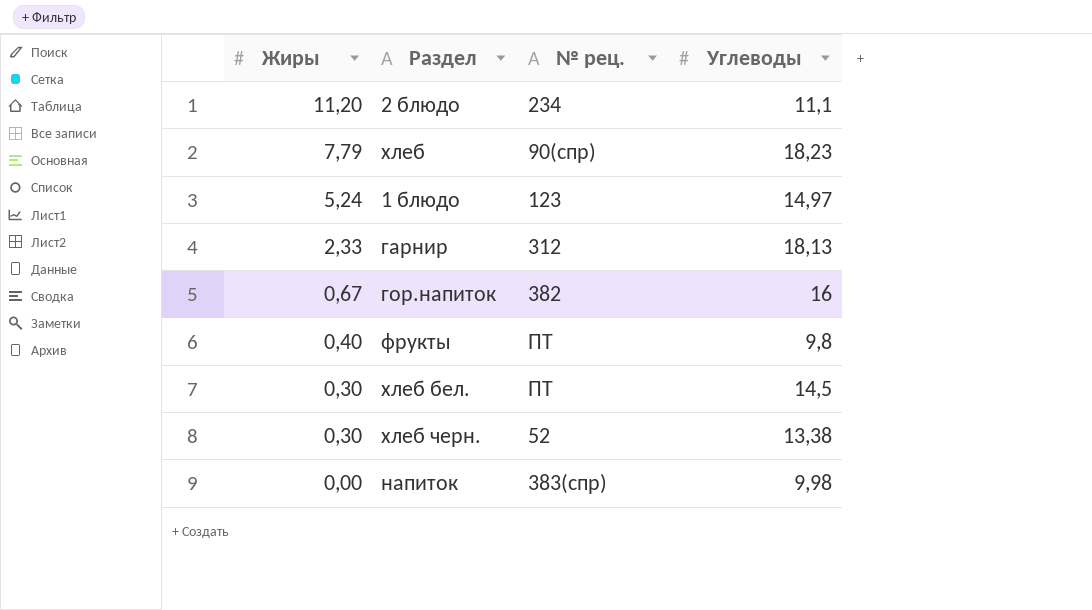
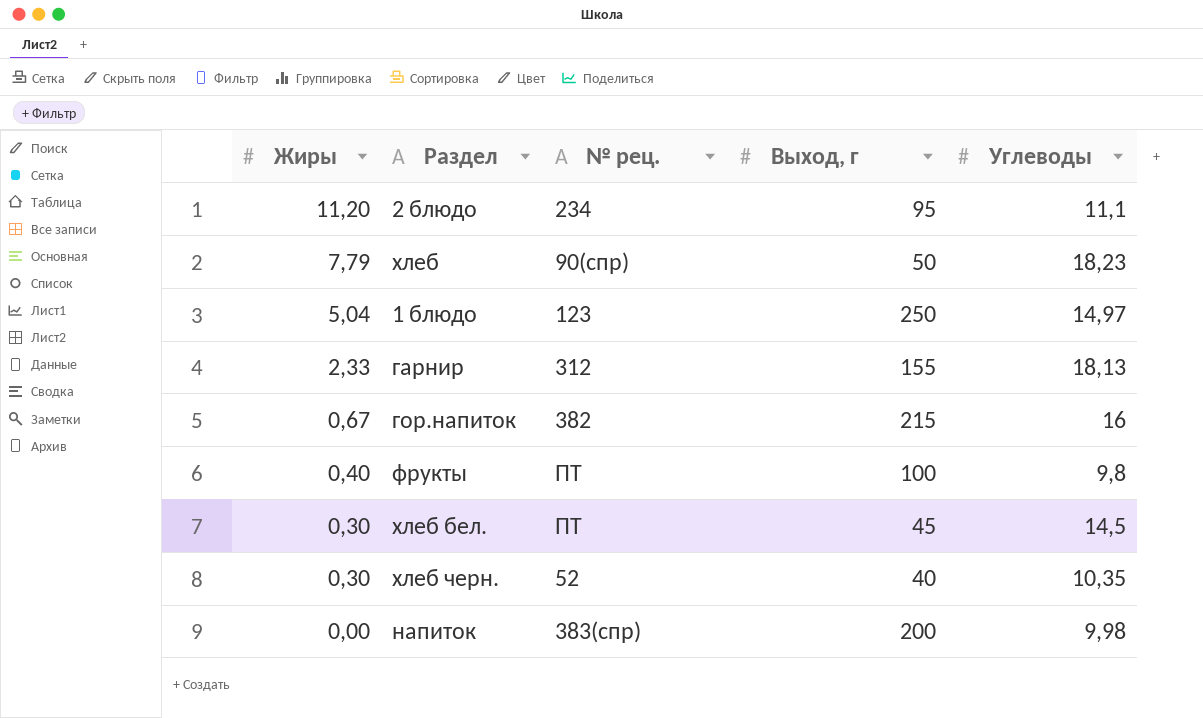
column Выход, г | position: none -> 4
1 блюдо | Жиры: 5,24 -> 5,04
хлеб черн. | Углеводы: 13,38 -> 10,35

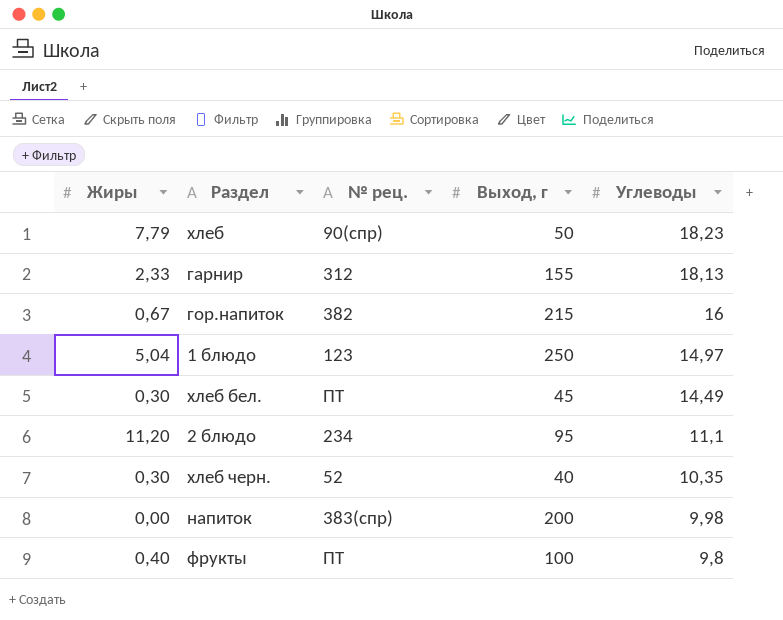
row order: Жиры descending -> Углеводы descending
хлеб бел. | Углеводы: 14,5 -> 14,49

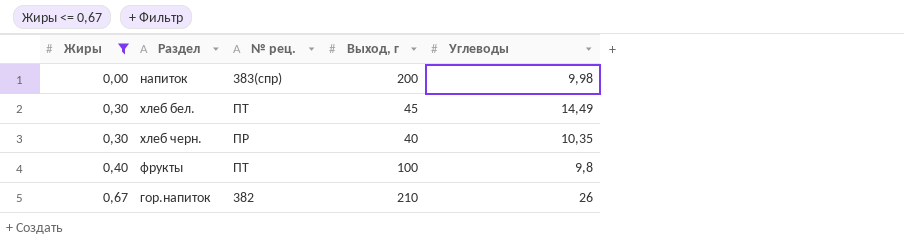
filter: none -> Жиры <= 0,67
row order: Углеводы descending -> Жиры ascending
хлеб черн. | № рец.: 52 -> ПР
гор.напиток | Выход, г: 215 -> 210
гор.напиток | Углеводы: 16 -> 26

